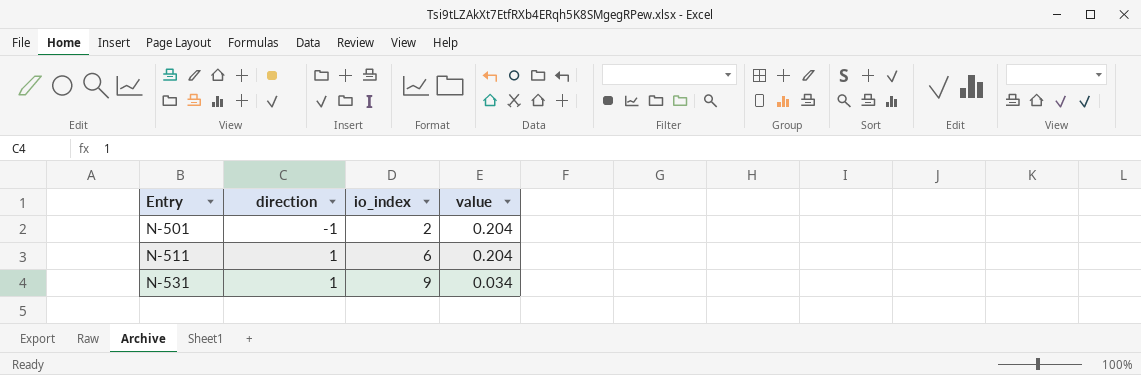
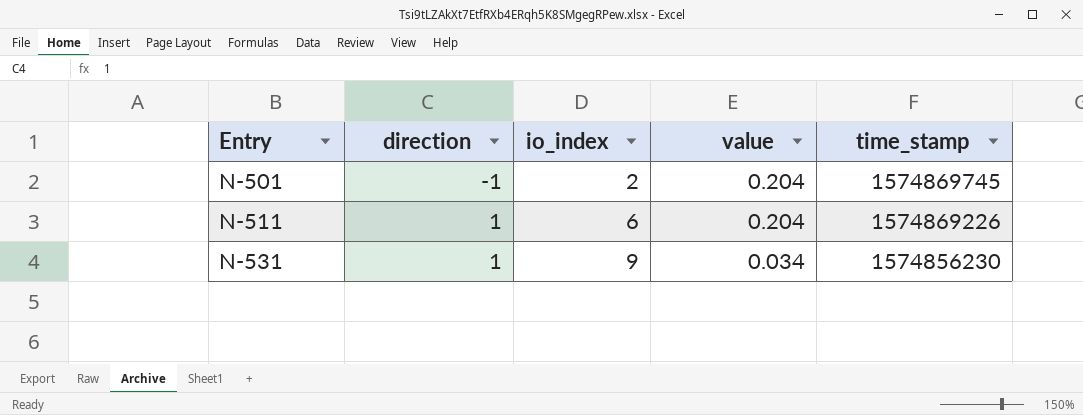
column time_stamp | position: none -> 5

